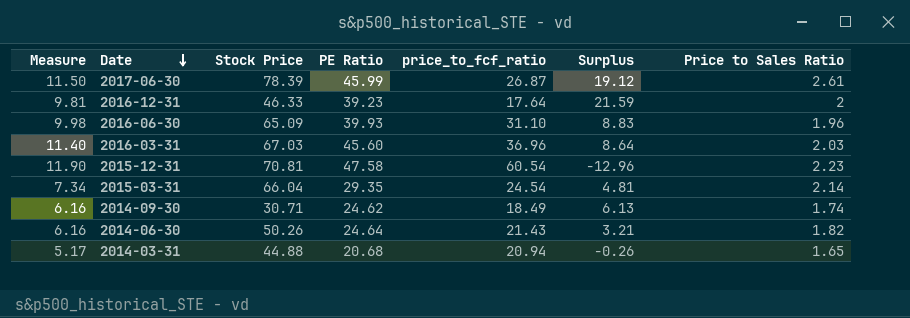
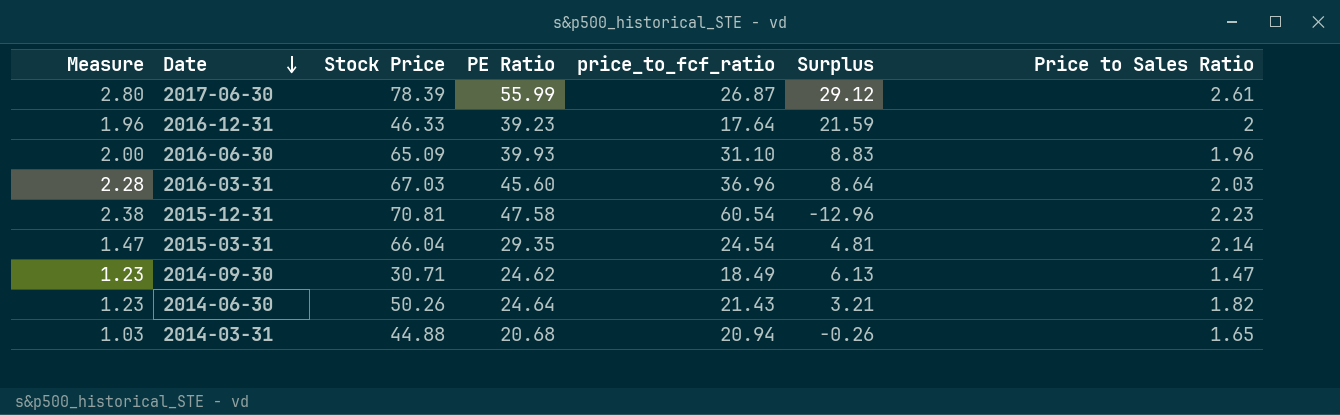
column Measure | formula: [PE Ratio] * 0.25 -> [PE Ratio] * 0.05
2017-06-30 | PE Ratio: 45.99 -> 55.99
2017-06-30 | Surplus: 19.12 -> 29.12
2014-09-30 | Price to Sales Ratio: 1.74 -> 1.47

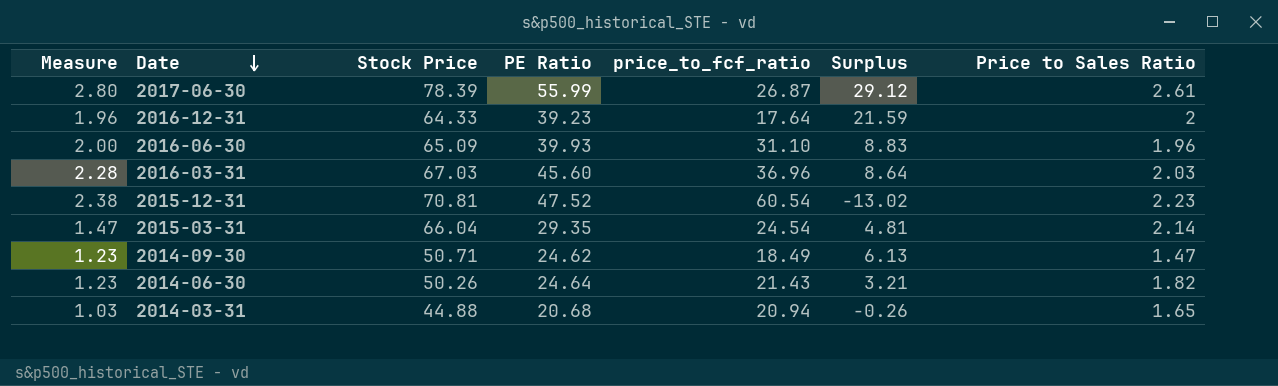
2016-12-31 | Stock Price: 46.33 -> 64.33
2015-12-31 | PE Ratio: 47.58 -> 47.52
2015-12-31 | Surplus: -12.96 -> -13.02
2014-09-30 | Stock Price: 30.71 -> 50.71

